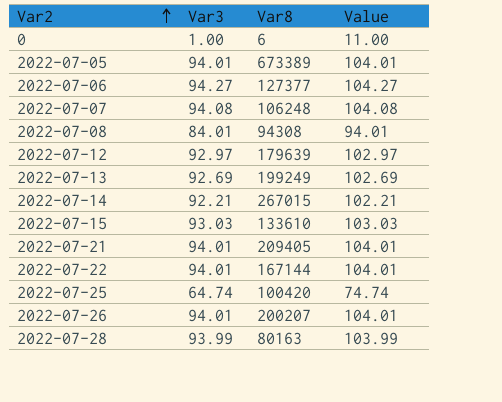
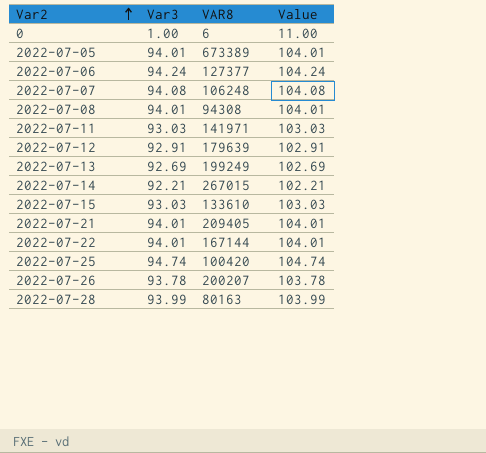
column name: Var8 -> VAR8
2022-07-06 | Var3: 94.27 -> 94.24
2022-07-06 | Value: 104.27 -> 104.24
2022-07-08 | Var3: 84.01 -> 94.01
2022-07-08 | Value: 94.01 -> 104.01
row 2022-07-11: none -> 93.03 | 141971 | 103.03
2022-07-12 | Var3: 92.97 -> 92.91
2022-07-12 | Value: 102.97 -> 102.91
2022-07-25 | Var3: 64.74 -> 94.74
2022-07-25 | Value: 74.74 -> 104.74
2022-07-26 | Var3: 94.01 -> 93.78
2022-07-26 | Value: 104.01 -> 103.78

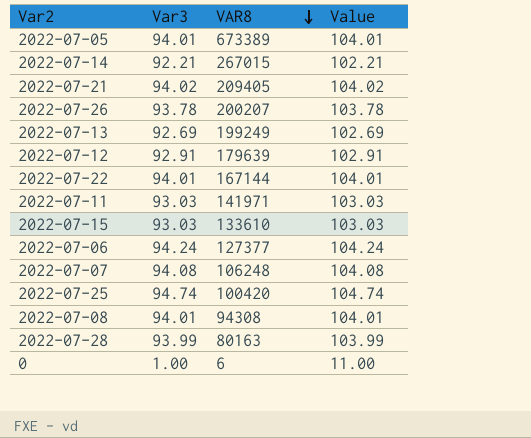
row order: Var2 ascending -> VAR8 descending
2022-07-21 | Var3: 94.01 -> 94.02
2022-07-21 | Value: 104.01 -> 104.02

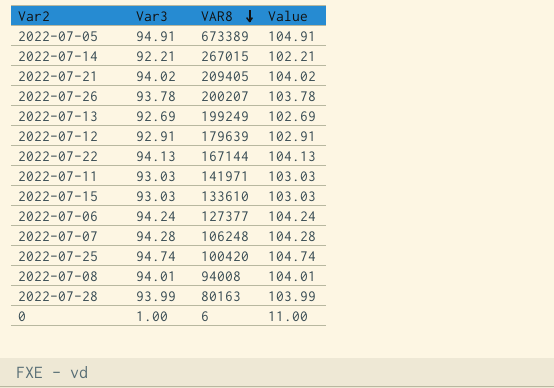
2022-07-05 | Var3: 94.01 -> 94.91
2022-07-05 | Value: 104.01 -> 104.91
2022-07-22 | Var3: 94.01 -> 94.13
2022-07-22 | Value: 104.01 -> 104.13
2022-07-07 | Var3: 94.08 -> 94.28
2022-07-07 | Value: 104.08 -> 104.28
2022-07-08 | VAR8: 94308 -> 94008

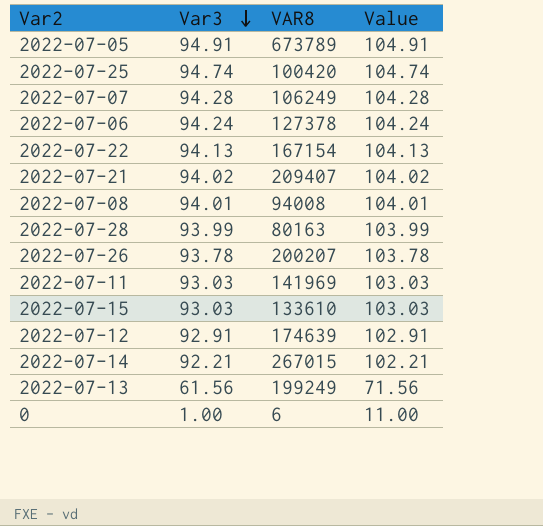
row order: VAR8 descending -> Var3 descending
2022-07-05 | VAR8: 673389 -> 673789
2022-07-07 | VAR8: 106248 -> 106249
2022-07-06 | VAR8: 127377 -> 127378
2022-07-22 | VAR8: 167144 -> 167154
2022-07-21 | VAR8: 209405 -> 209407
2022-07-11 | VAR8: 141971 -> 141969
2022-07-12 | VAR8: 179639 -> 174639
2022-07-13 | Var3: 92.69 -> 61.56
2022-07-13 | Value: 102.69 -> 71.56

